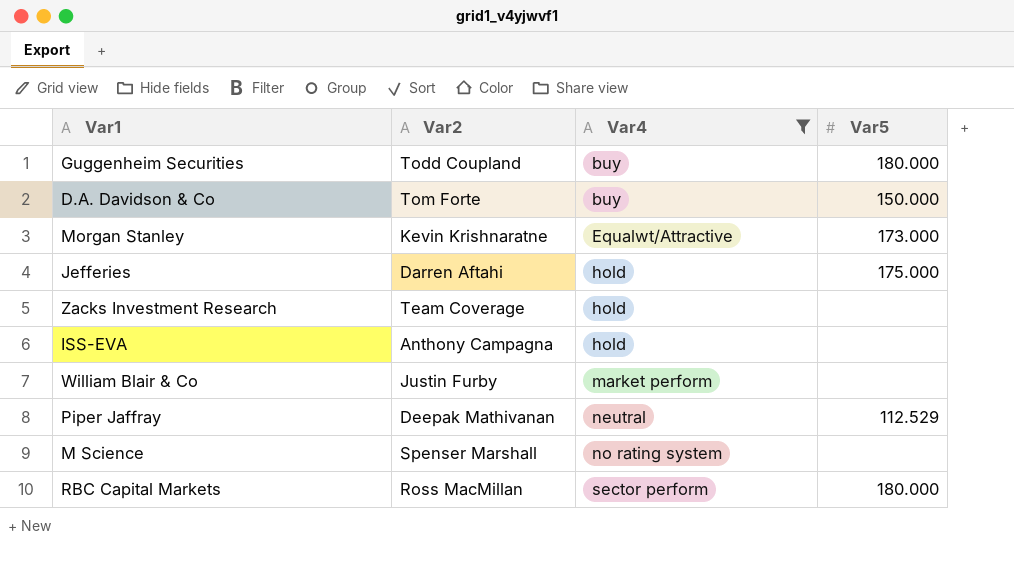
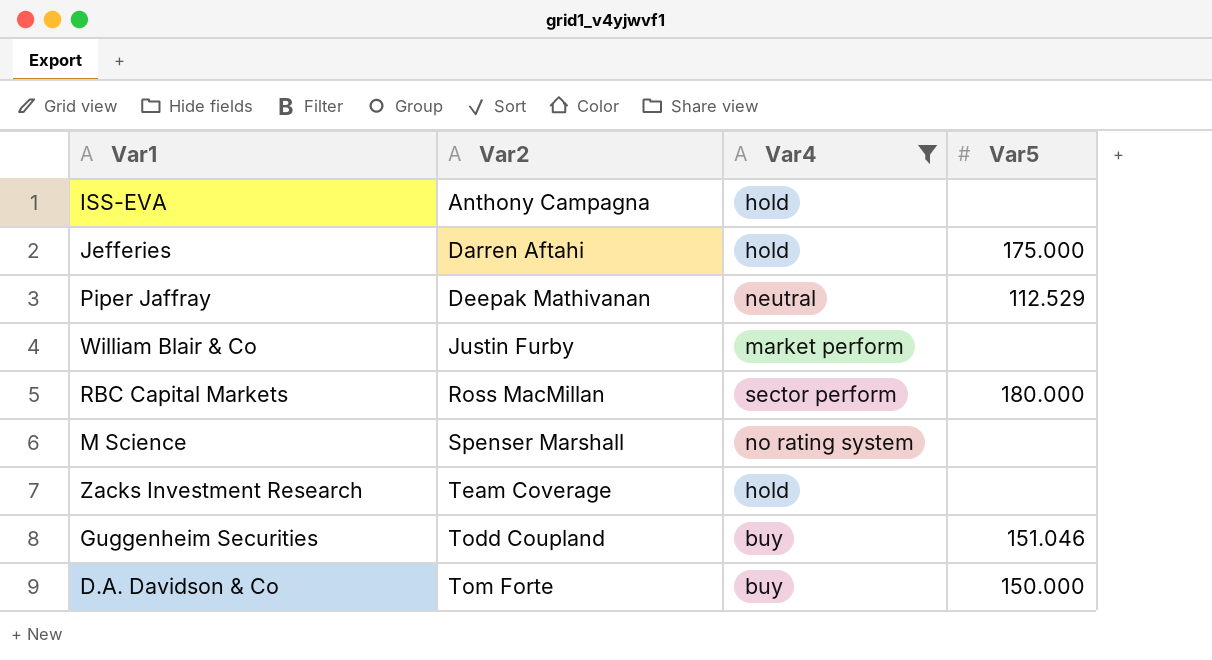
row order: Var4 ascending -> Var2 ascending
row Morgan Stanley: Kevin Krishnaratne | Equalwt/Attractive | 173.000 -> none
Guggenheim Securities | Var5: 180.000 -> 151.046

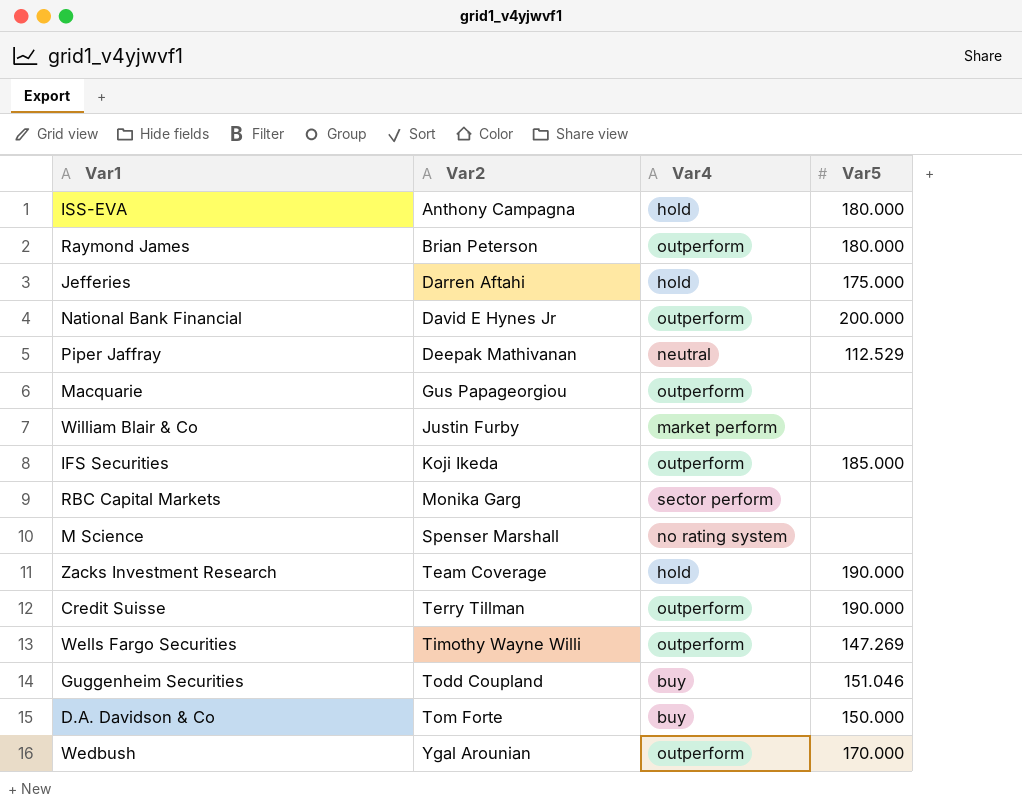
filter: Var4 != outperform -> none
ISS-EVA | Var5: none -> 180.000
RBC Capital Markets | Var2: Ross MacMillan -> Monika Garg
RBC Capital Markets | Var5: 180.000 -> none
Zacks Investment Research | Var5: none -> 190.000

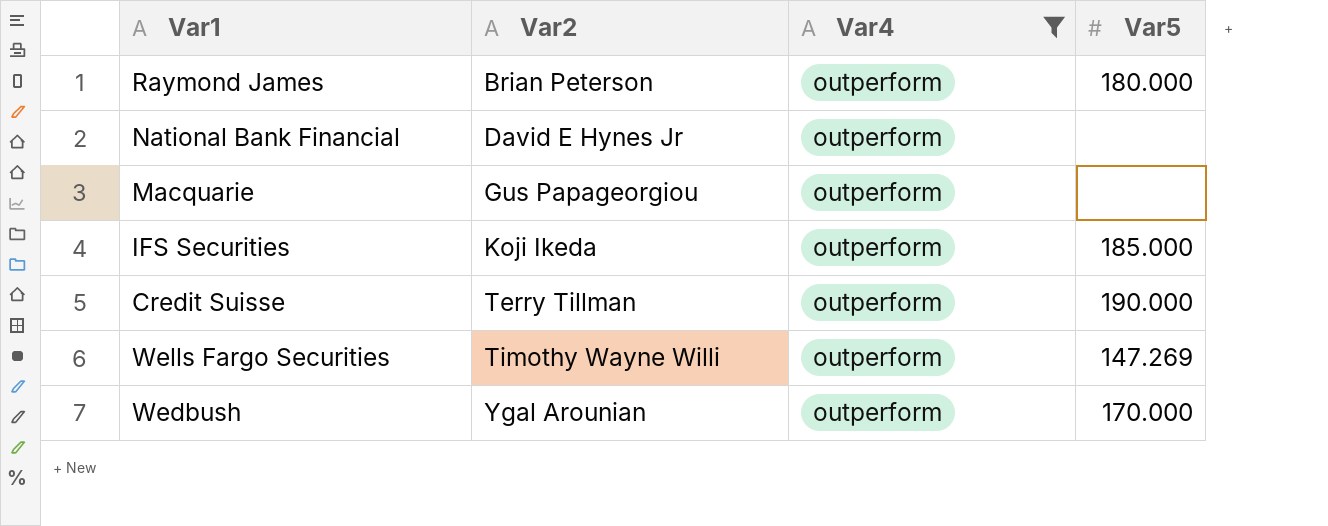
filter: none -> Var4 = outperform
National Bank Financial | Var5: 200.000 -> none

